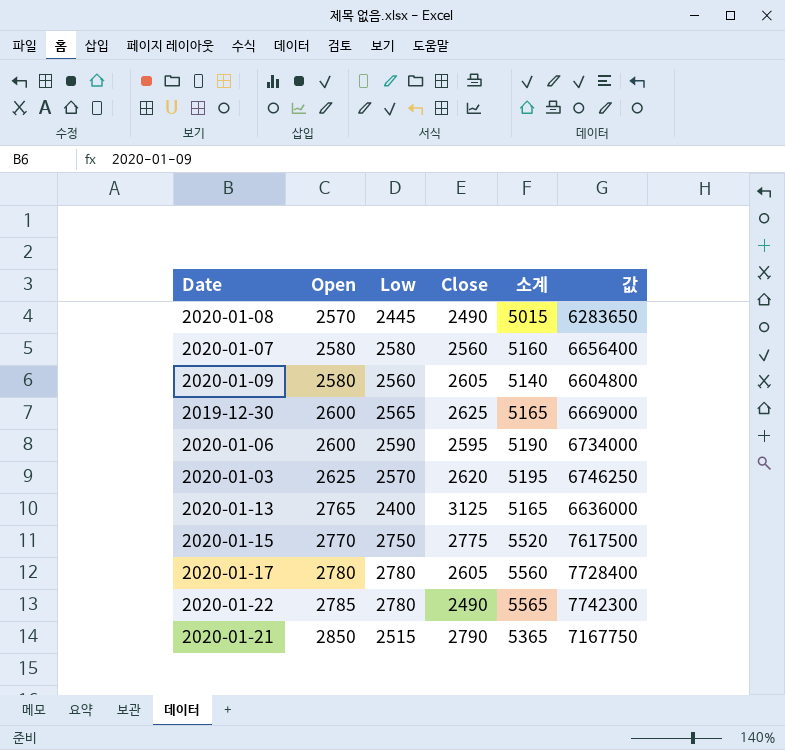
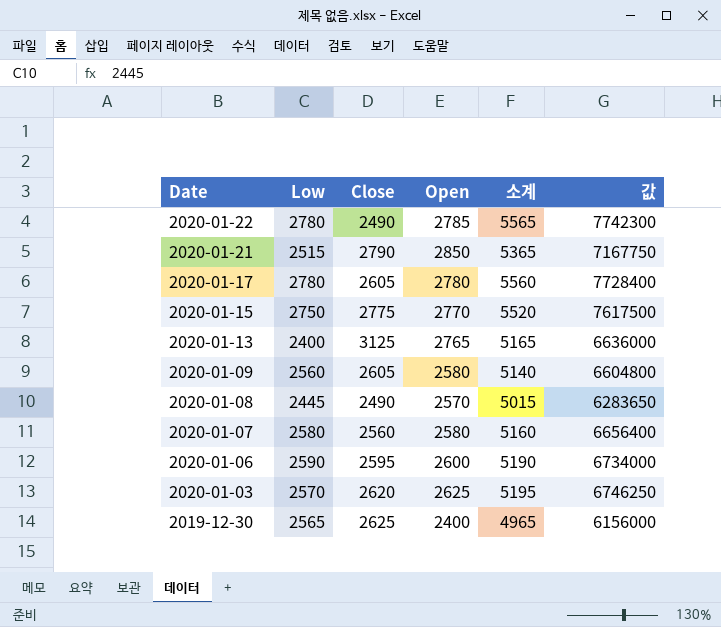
row order: Open ascending -> Date descending
column Open | position: 2 -> 4
2019-12-30 | Open: 2600 -> 2400
2019-12-30 | 소계: 5165 -> 4965
2019-12-30 | 값: 6669000 -> 6156000

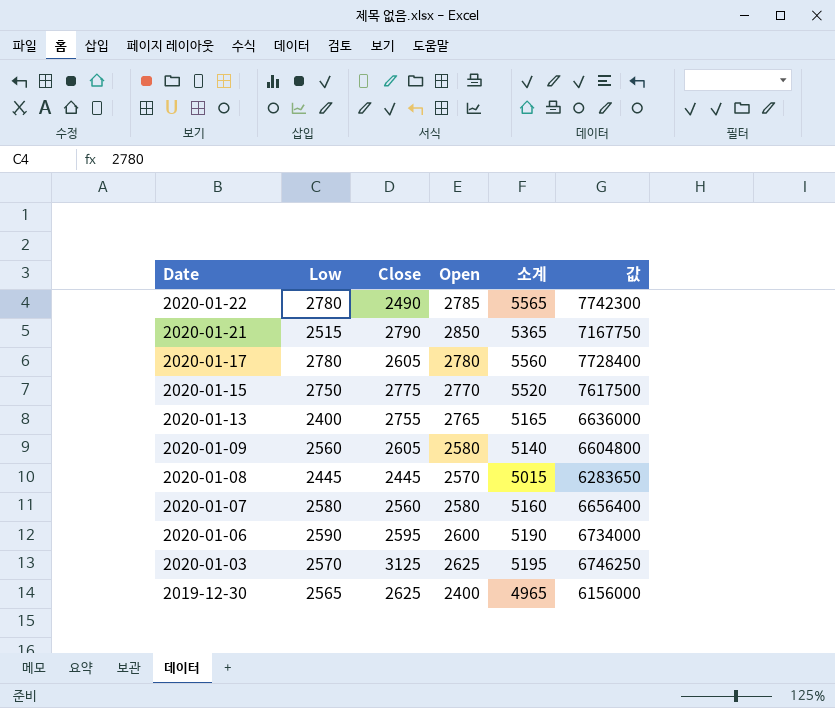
2020-01-13 | Close: 3125 -> 2755
2020-01-08 | Close: 2490 -> 2445
2020-01-03 | Close: 2620 -> 3125

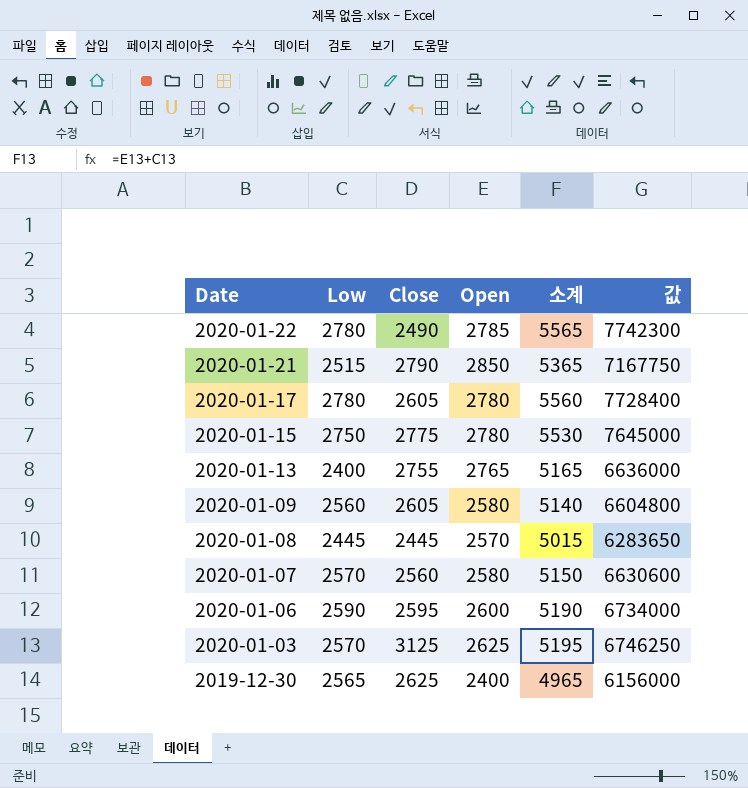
2020-01-15 | Open: 2770 -> 2780
2020-01-15 | 소계: 5520 -> 5530
2020-01-15 | 값: 7617500 -> 7645000
2020-01-07 | Low: 2580 -> 2570
2020-01-07 | 소계: 5160 -> 5150
2020-01-07 | 값: 6656400 -> 6630600

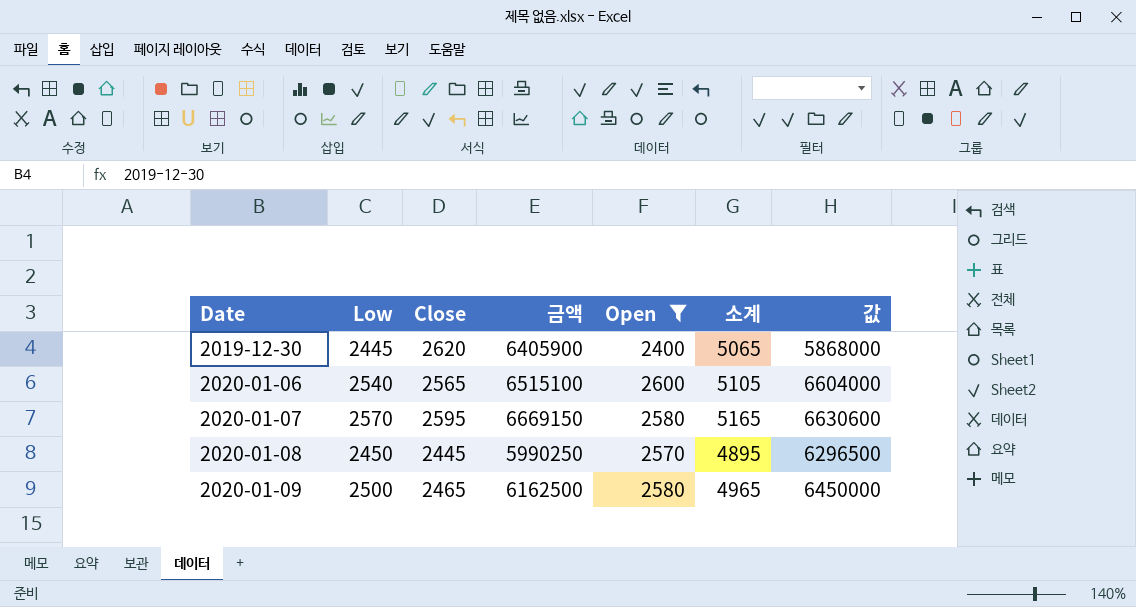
filter: none -> Open <= 2600
row order: Date descending -> Date ascending
column 금액 | formula: none -> [Low] * [Close]
column 소계 | formula: [Low] + [Open] -> [Low] + [Close]
2019-12-30 | Low: 2565 -> 2445
2019-12-30 | Close: 2625 -> 2620
2019-12-30 | 값: 6156000 -> 5868000
2020-01-06 | Low: 2590 -> 2540
2020-01-06 | Close: 2595 -> 2565
2020-01-06 | 값: 6734000 -> 6604000
2020-01-07 | Close: 2560 -> 2595
2020-01-08 | Low: 2445 -> 2450
2020-01-08 | 값: 6283650 -> 6296500
2020-01-09 | Low: 2560 -> 2500
2020-01-09 | Close: 2605 -> 2465
2020-01-09 | 값: 6604800 -> 6450000

